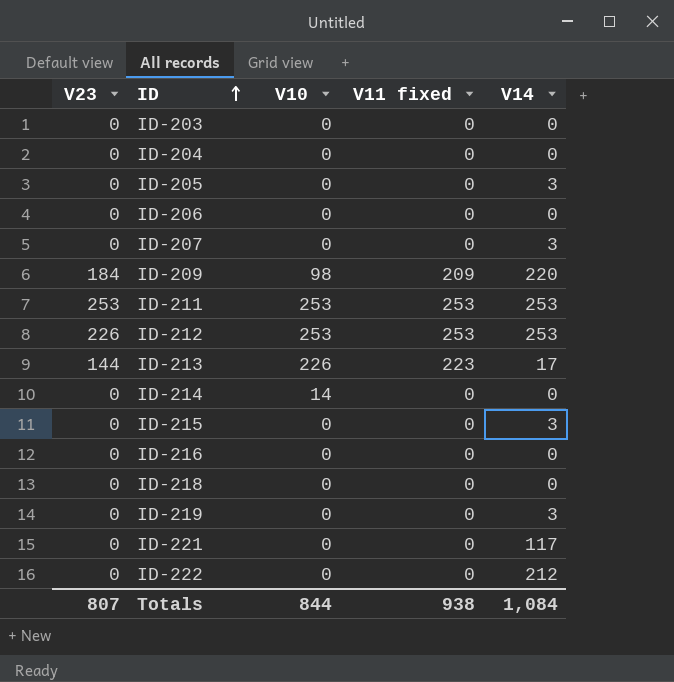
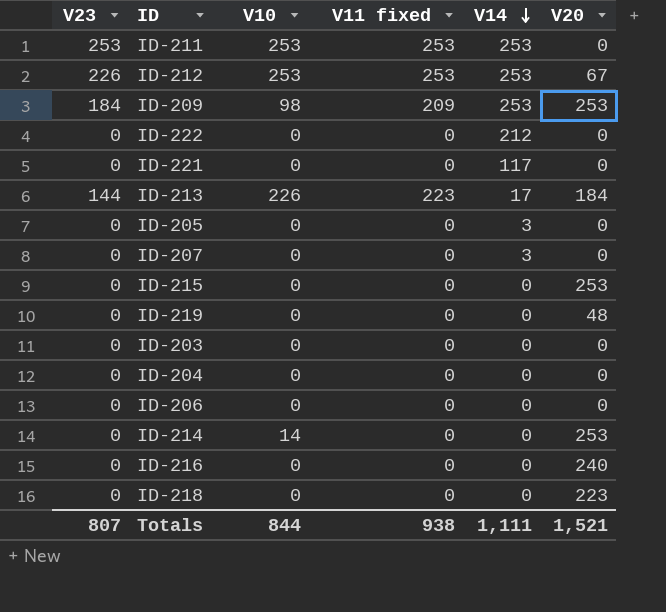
row order: ID ascending -> V14 descending
column V20 | position: none -> 6
ID-209 | V14: 220 -> 253
ID-215 | V14: 3 -> 0
ID-219 | V14: 3 -> 0
Totals | V14: 1,084 -> 1,111

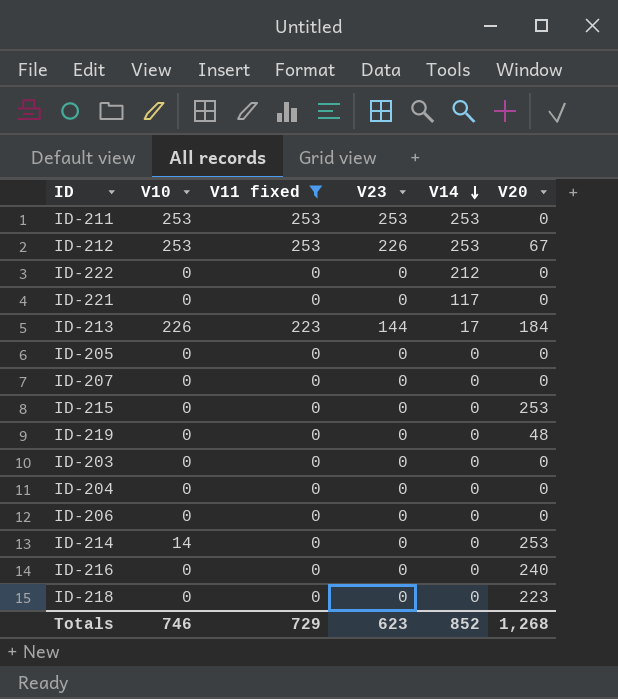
filter: none -> V11 fixed != 209
column V23 | position: 1 -> 4
ID-205 | V14: 3 -> 0
ID-207 | V14: 3 -> 0
Totals | V10: 844 -> 746
Totals | V11 fixed: 938 -> 729
Totals | V23: 807 -> 623
Totals | V14: 1,111 -> 852
Totals | V20: 1,521 -> 1,268

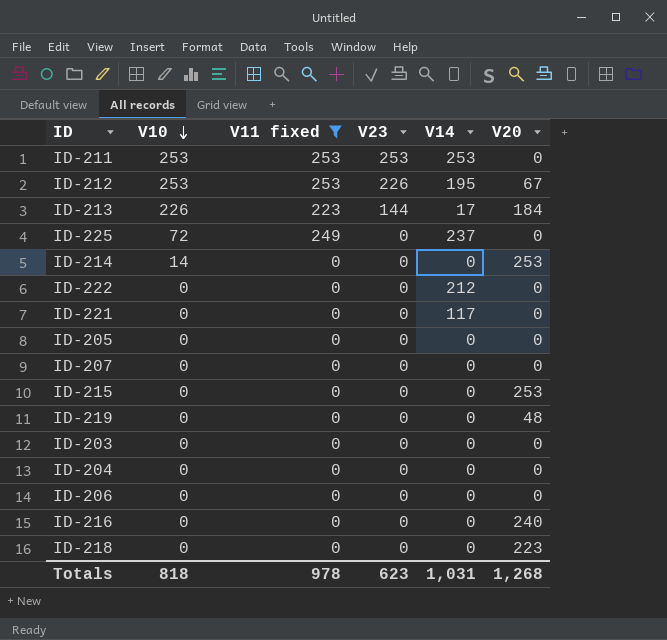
row order: V14 descending -> V10 descending
ID-212 | V14: 253 -> 195
row ID-225: none -> 72 | 249 | 0 | 237 | 0
Totals | V10: 746 -> 818
Totals | V11 fixed: 729 -> 978
Totals | V14: 852 -> 1,031

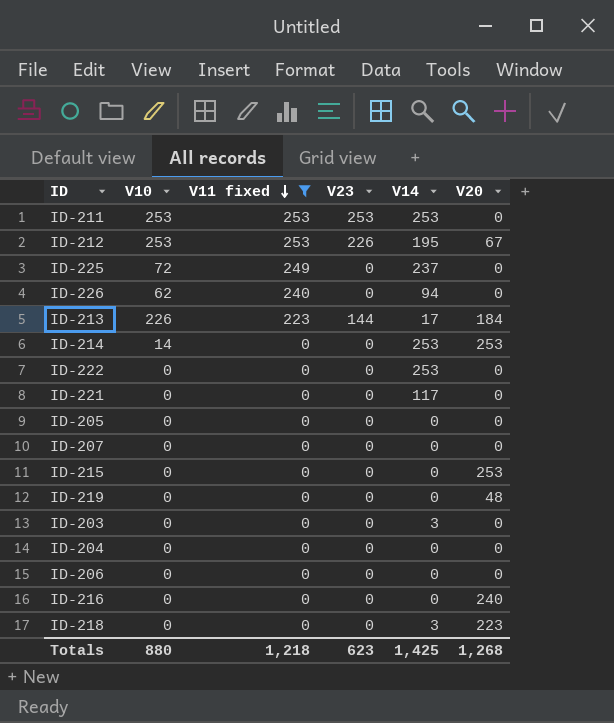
row order: V10 descending -> V11 fixed descending
row ID-226: none -> 62 | 240 | 0 | 94 | 0
ID-214 | V14: 0 -> 253
ID-222 | V14: 212 -> 253
ID-203 | V14: 0 -> 3
ID-218 | V14: 0 -> 3
Totals | V10: 818 -> 880
Totals | V11 fixed: 978 -> 1,218
Totals | V14: 1,031 -> 1,425

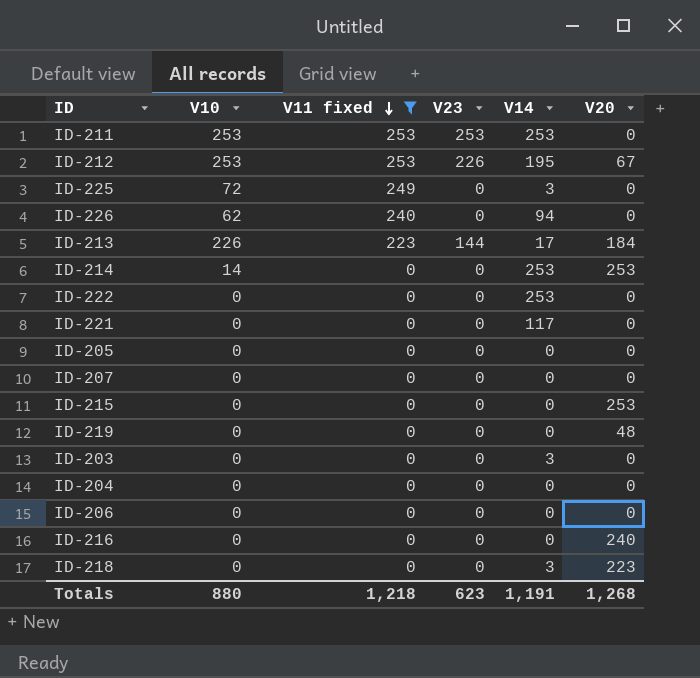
ID-225 | V14: 237 -> 3
Totals | V14: 1,425 -> 1,191

